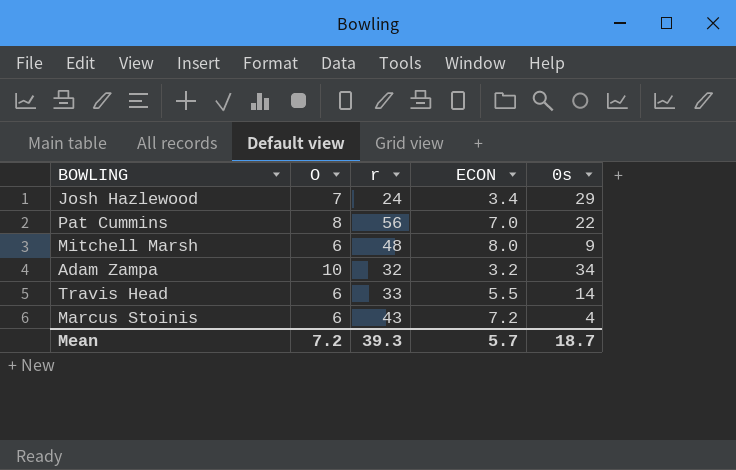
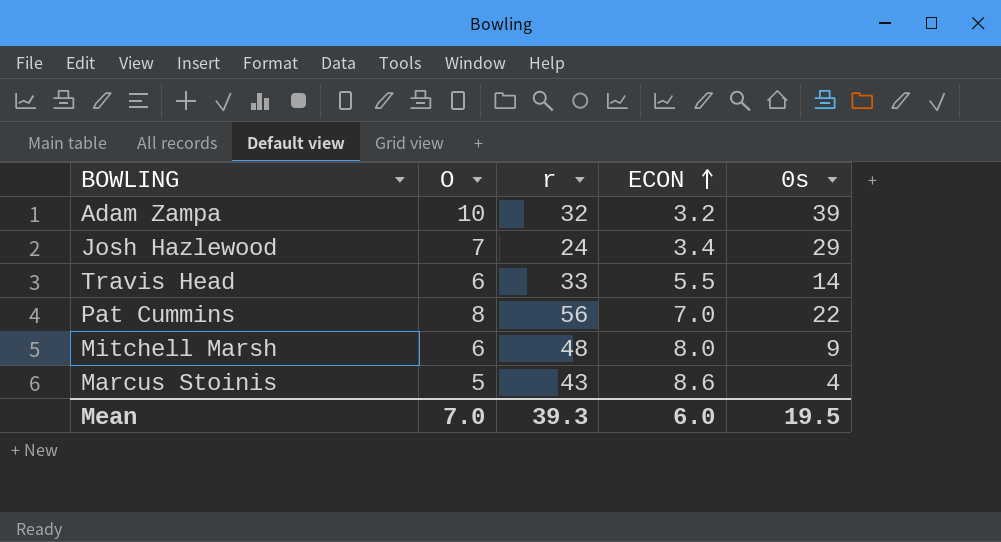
row order: none -> ECON ascending
Adam Zampa | 0s: 34 -> 39
Marcus Stoinis | O: 6 -> 5
Marcus Stoinis | ECON: 7.2 -> 8.6
Mean | O: 7.2 -> 7.0
Mean | ECON: 5.7 -> 6.0
Mean | 0s: 18.7 -> 19.5

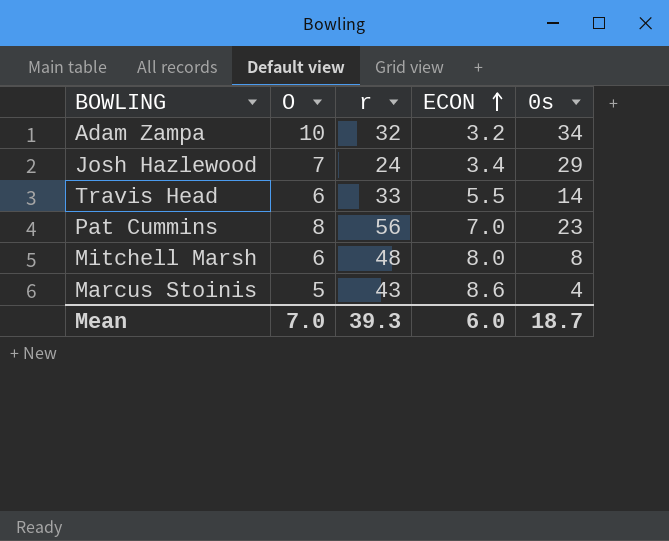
Adam Zampa | 0s: 39 -> 34
Pat Cummins | 0s: 22 -> 23
Mitchell Marsh | 0s: 9 -> 8
Mean | 0s: 19.5 -> 18.7

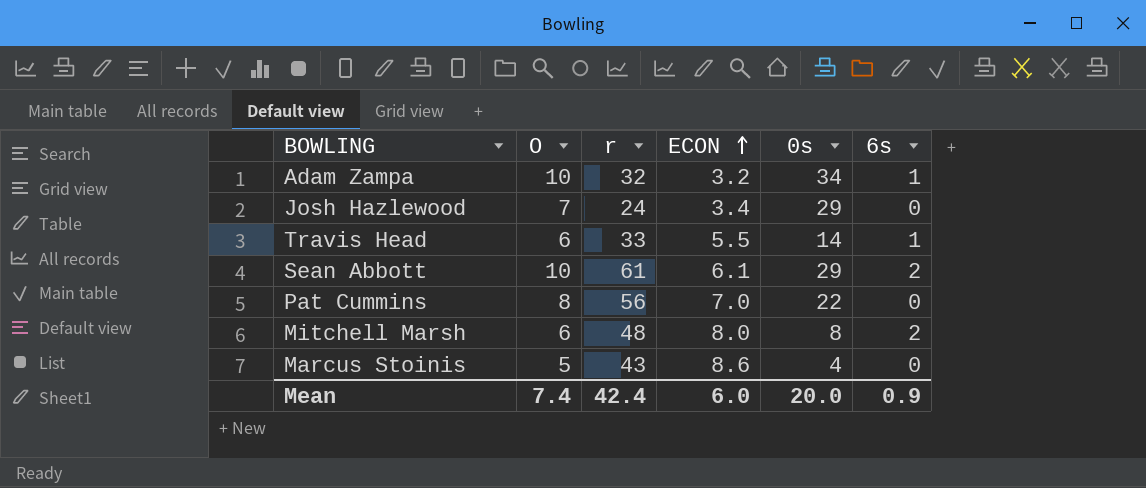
column 6s | position: none -> 6
row Sean Abbott: none -> 10 | 61 | 6.1 | 29 | 2
Pat Cummins | 0s: 23 -> 22
Mean | O: 7.0 -> 7.4
Mean | r: 39.3 -> 42.4
Mean | 0s: 18.7 -> 20.0

